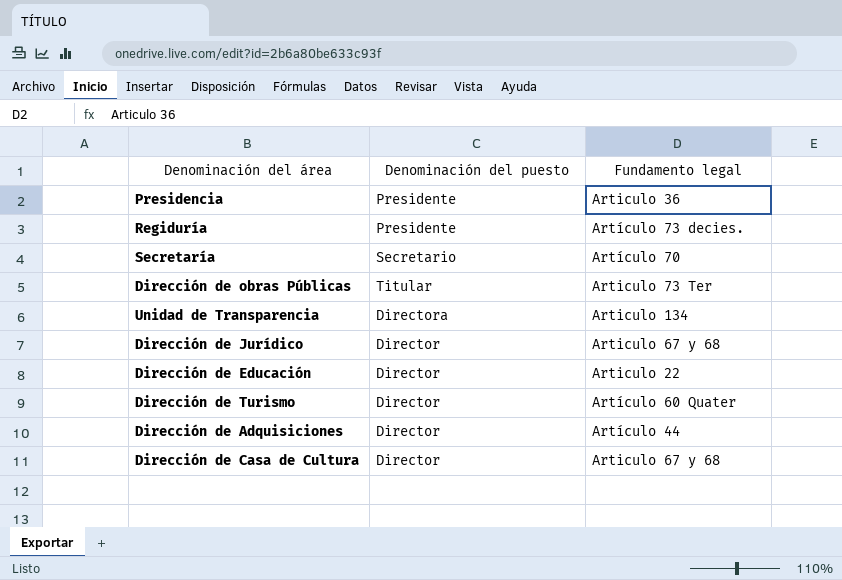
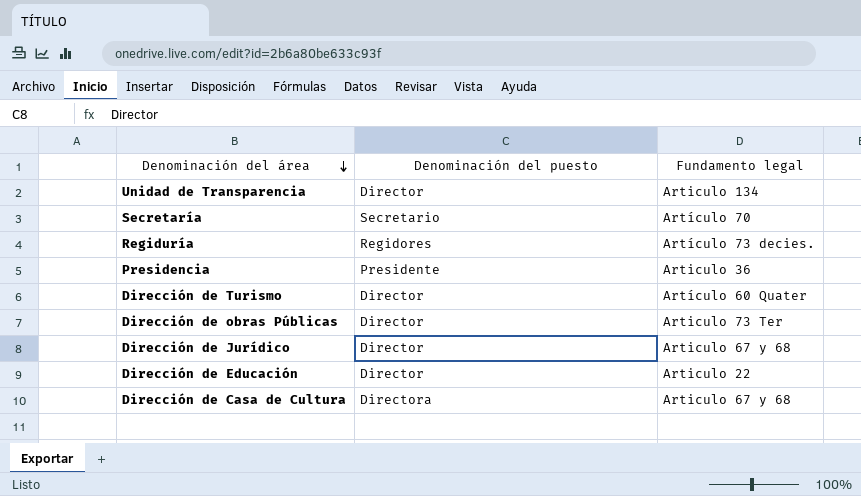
row order: none -> Denominación del área descending
row Dirección de Adquisiciones: Director | Artículo 44 -> none
Unidad de Transparencia | Denominación del puesto: Directora -> Director
Regiduría | Denominación del puesto: Presidente -> Regidores
Dirección de obras Públicas | Denominación del puesto: Titular -> Director
Dirección de Casa de Cultura | Denominación del puesto: Director -> Directora

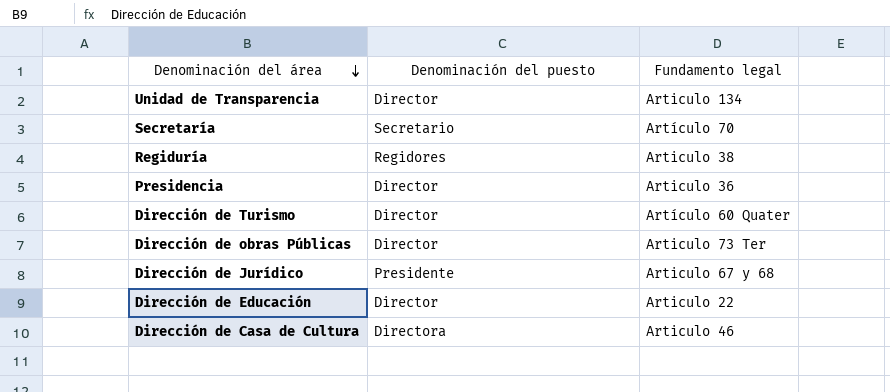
Regiduría | Fundamento legal: Artículo 73 decies. -> Articulo 38
Presidencia | Denominación del puesto: Presidente -> Director
Dirección de Jurídico | Denominación del puesto: Director -> Presidente
Dirección de Casa de Cultura | Fundamento legal: Articulo 67 y 68 -> Articulo 46

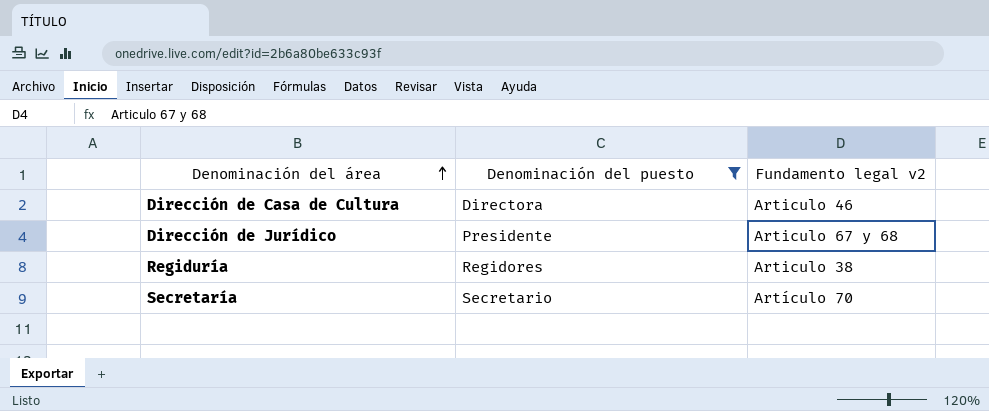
filter: none -> Denominación del puesto != Director
row order: Denominación del área descending -> Denominación del área ascending
column name: Fundamento legal -> Fundamento legal v2

